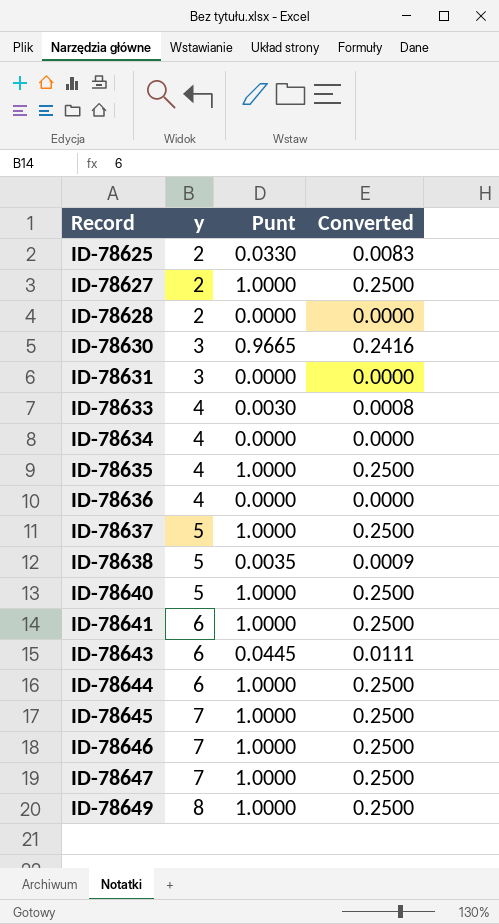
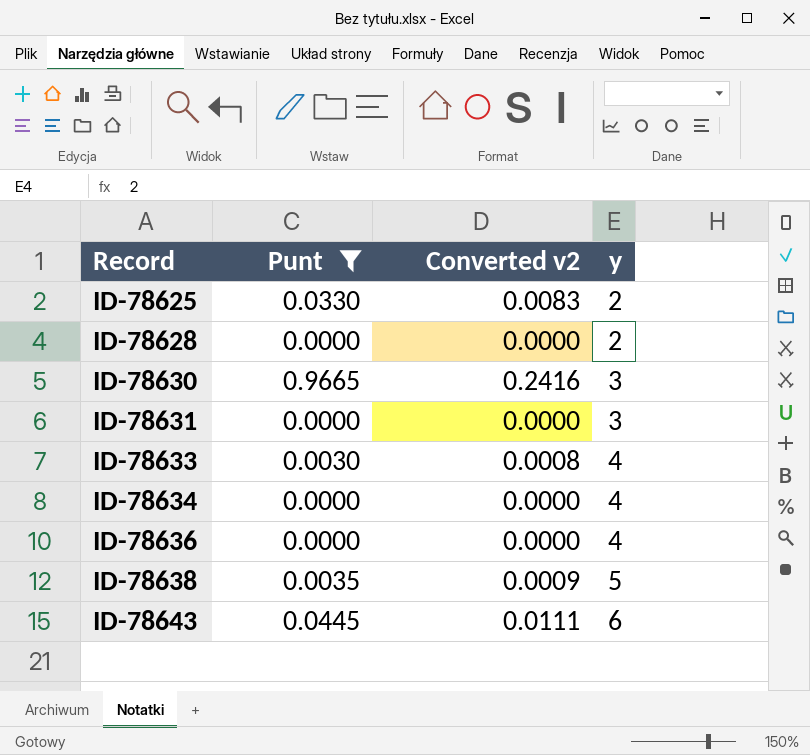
filter: none -> Punt != 1.0000
column name: Converted -> Converted v2
column y | position: 2 -> 4

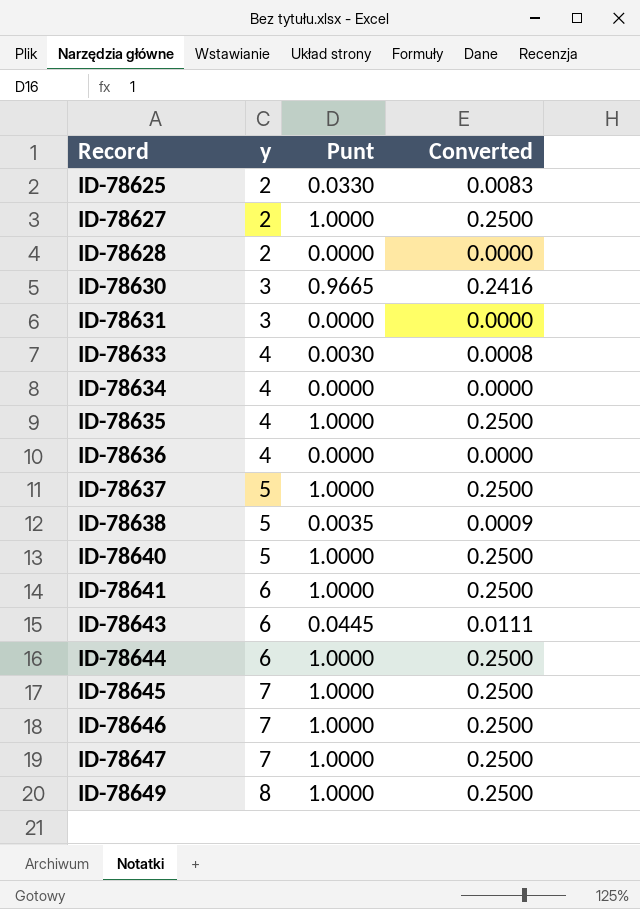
filter: Punt != 1.0000 -> none
column y | position: 4 -> 2
column name: Converted v2 -> Converted

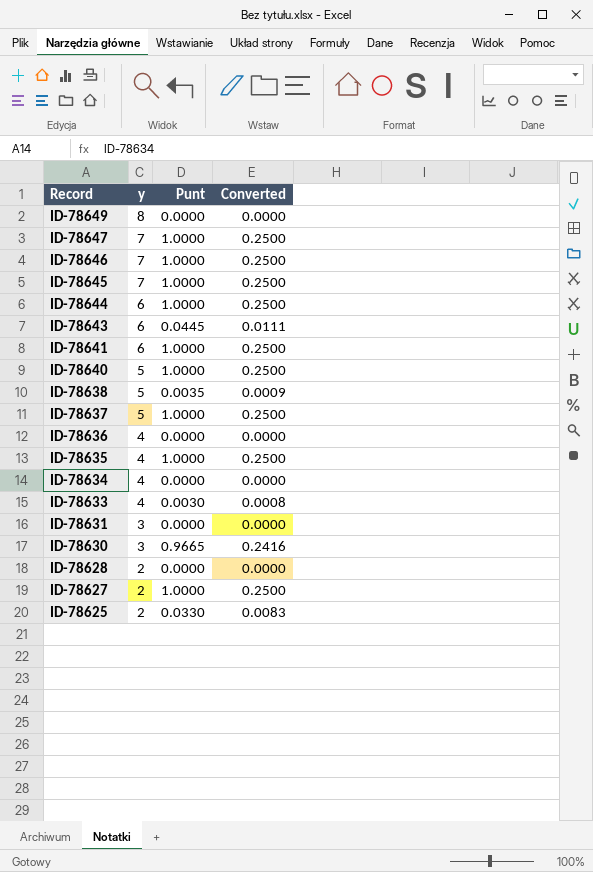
row order: Record ascending -> Record descending
ID-78649 | Punt: 1.0000 -> 0.0000
ID-78649 | Converted: 0.2500 -> 0.0000

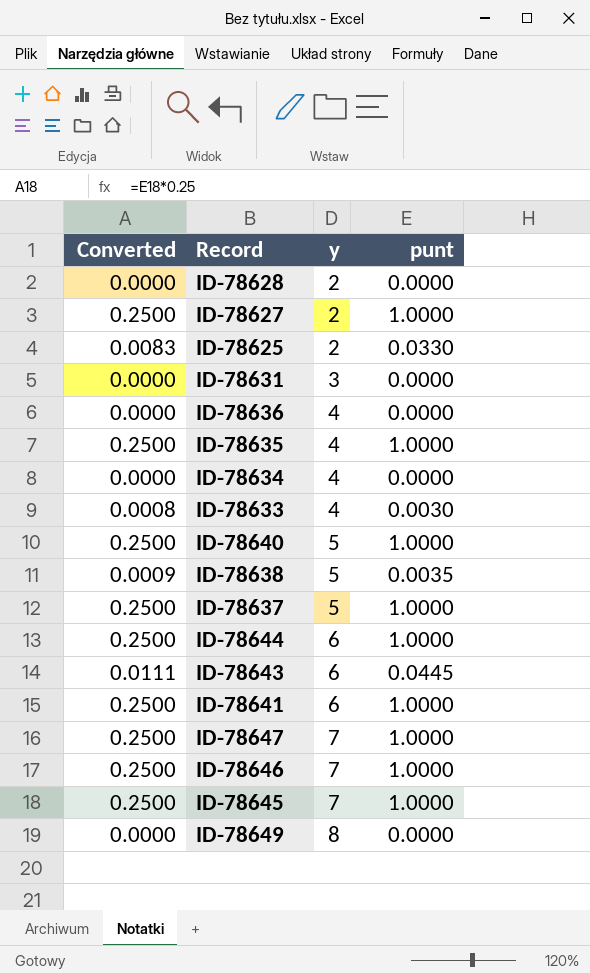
row order: Record descending -> y ascending
column Converted | position: 4 -> 1
column name: Punt -> punt
row ID-78630: 3 | 0.9665 | 0.2416 -> none

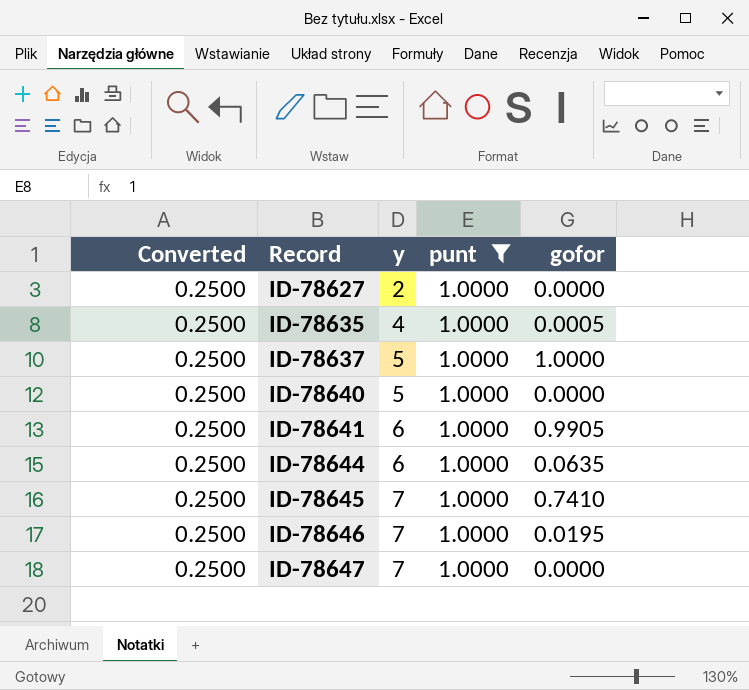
filter: none -> punt = 1.0000
row order: y ascending -> Record ascending
column gofor | position: none -> 5

